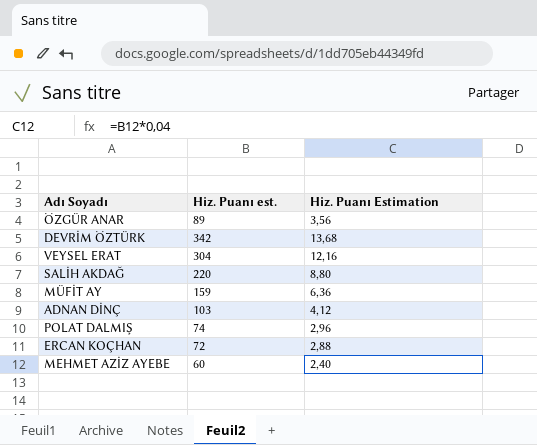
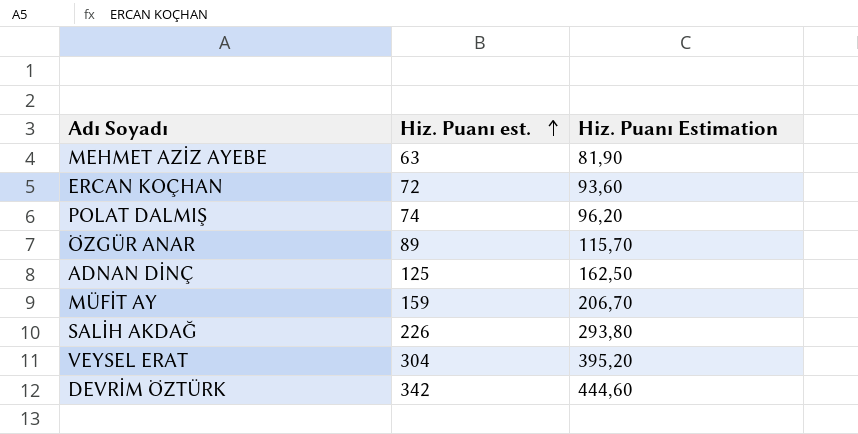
row order: none -> Hiz. Puanı est. ascending
column Hiz. Puanı Estimation | formula: [Hiz. Puanı est.] * 0,04 -> [Hiz. Puanı est.] * 1,3
MEHMET AZİZ AYEBE | Hiz. Puanı est.: 60 -> 63
ADNAN DİNÇ | Hiz. Puanı est.: 103 -> 125
SALİH AKDAĞ | Hiz. Puanı est.: 220 -> 226

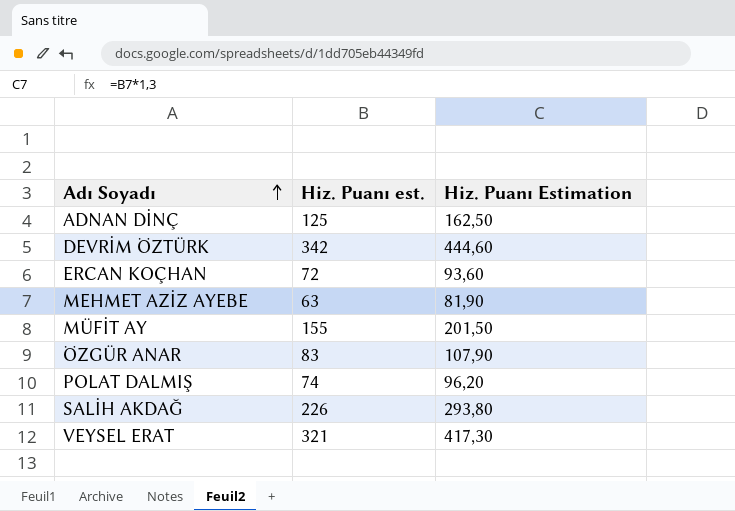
row order: Hiz. Puanı est. ascending -> Adı Soyadı ascending
MÜFİT AY | Hiz. Puanı est.: 159 -> 155
MÜFİT AY | Hiz. Puanı Estimation: 206,70 -> 201,50
ÖZGÜR ANAR | Hiz. Puanı est.: 89 -> 83
ÖZGÜR ANAR | Hiz. Puanı Estimation: 115,70 -> 107,90
VEYSEL ERAT | Hiz. Puanı est.: 304 -> 321
VEYSEL ERAT | Hiz. Puanı Estimation: 395,20 -> 417,30

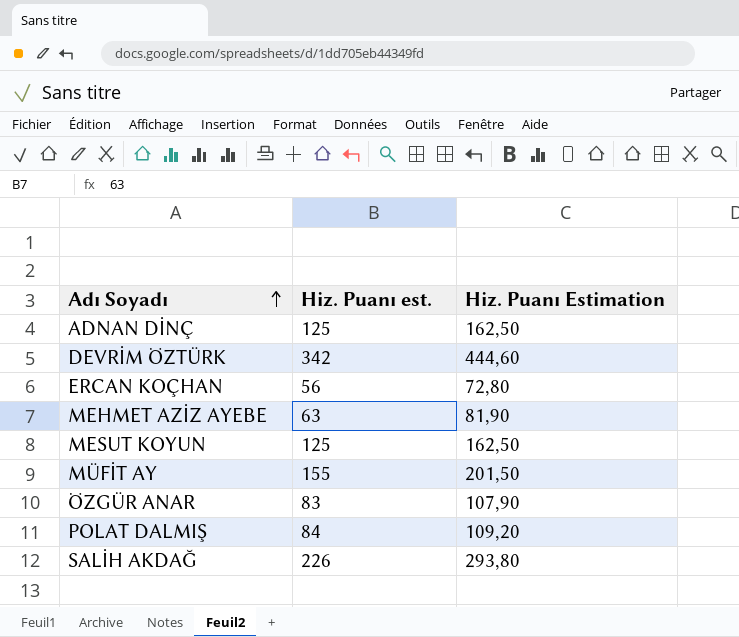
row VEYSEL ERAT: 321 | 417,30 -> none
ERCAN KOÇHAN | Hiz. Puanı est.: 72 -> 56
ERCAN KOÇHAN | Hiz. Puanı Estimation: 93,60 -> 72,80
row MESUT KOYUN: none -> 125 | 162,50
POLAT DALMIŞ | Hiz. Puanı est.: 74 -> 84
POLAT DALMIŞ | Hiz. Puanı Estimation: 96,20 -> 109,20

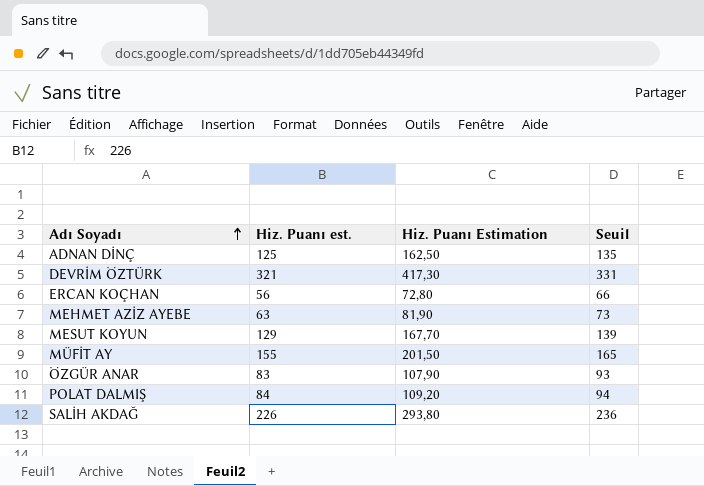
column Seuil | formula: none -> [Hiz. Puanı est.] + 10
DEVRİM ÖZTÜRK | Hiz. Puanı est.: 342 -> 321
DEVRİM ÖZTÜRK | Hiz. Puanı Estimation: 444,60 -> 417,30
MESUT KOYUN | Hiz. Puanı est.: 125 -> 129
MESUT KOYUN | Hiz. Puanı Estimation: 162,50 -> 167,70

